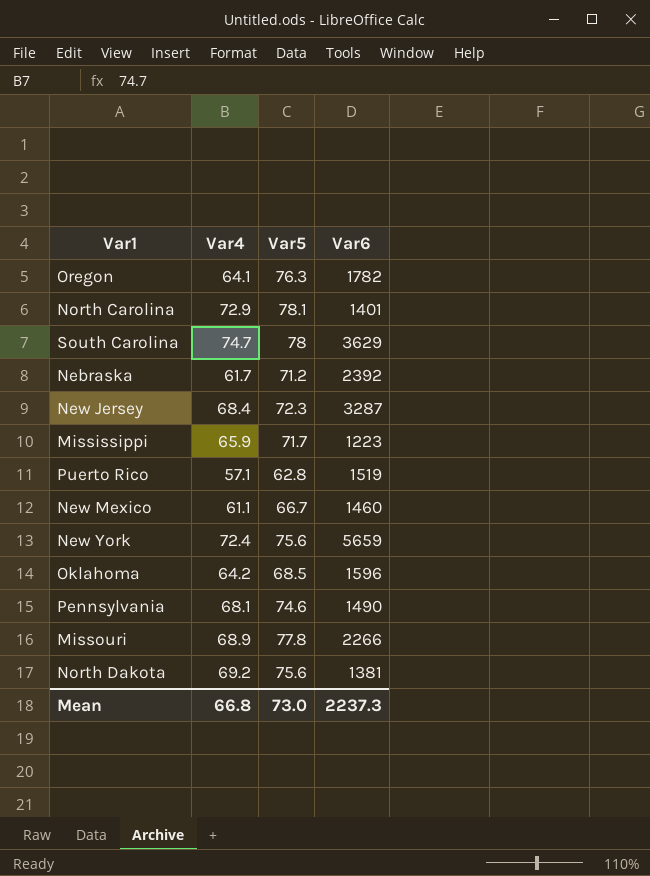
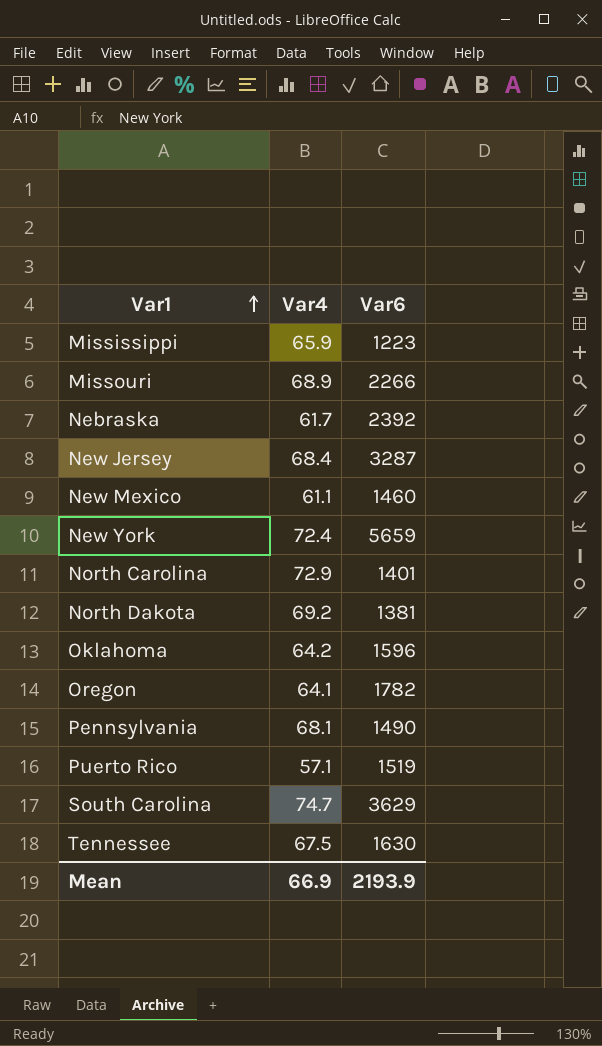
row order: none -> Var1 ascending
column Var5 | position: 3 -> none
row Tennessee: none -> 67.5 | 1630
Mean | Var4: 66.8 -> 66.9
Mean | Var6: 2237.3 -> 2193.9

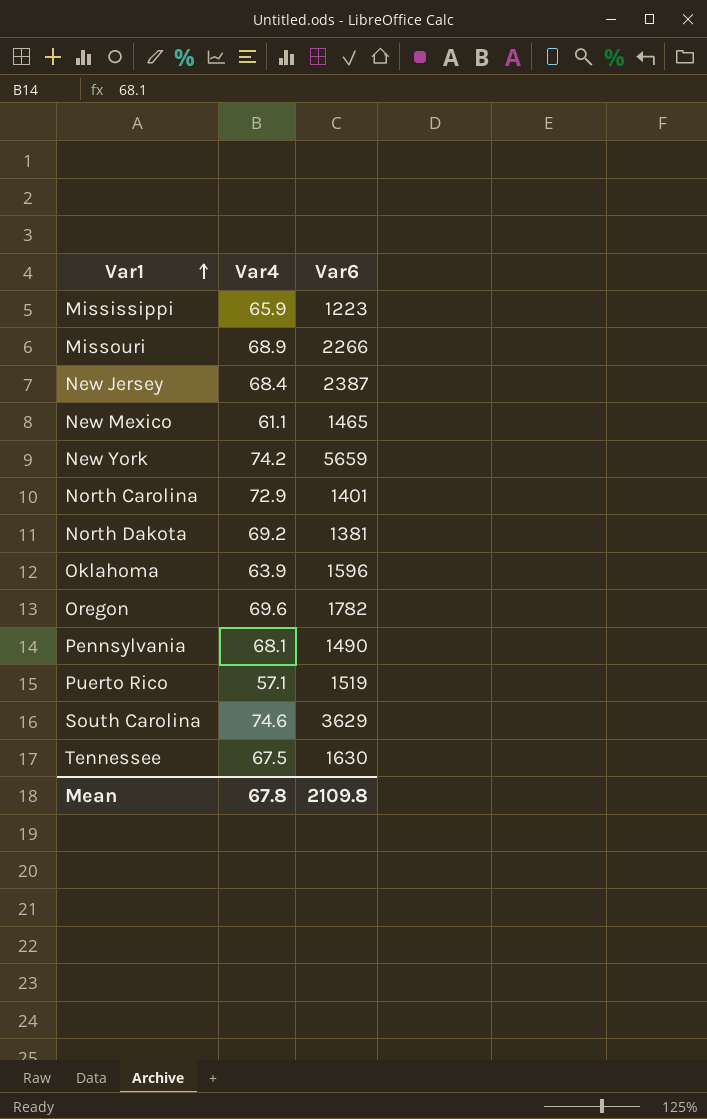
row Nebraska: 61.7 | 2392 -> none
New Jersey | Var6: 3287 -> 2387
New Mexico | Var6: 1460 -> 1465
New York | Var4: 72.4 -> 74.2
Oklahoma | Var4: 64.2 -> 63.9
Oregon | Var4: 64.1 -> 69.6
South Carolina | Var4: 74.7 -> 74.6
Mean | Var4: 66.9 -> 67.8
Mean | Var6: 2193.9 -> 2109.8

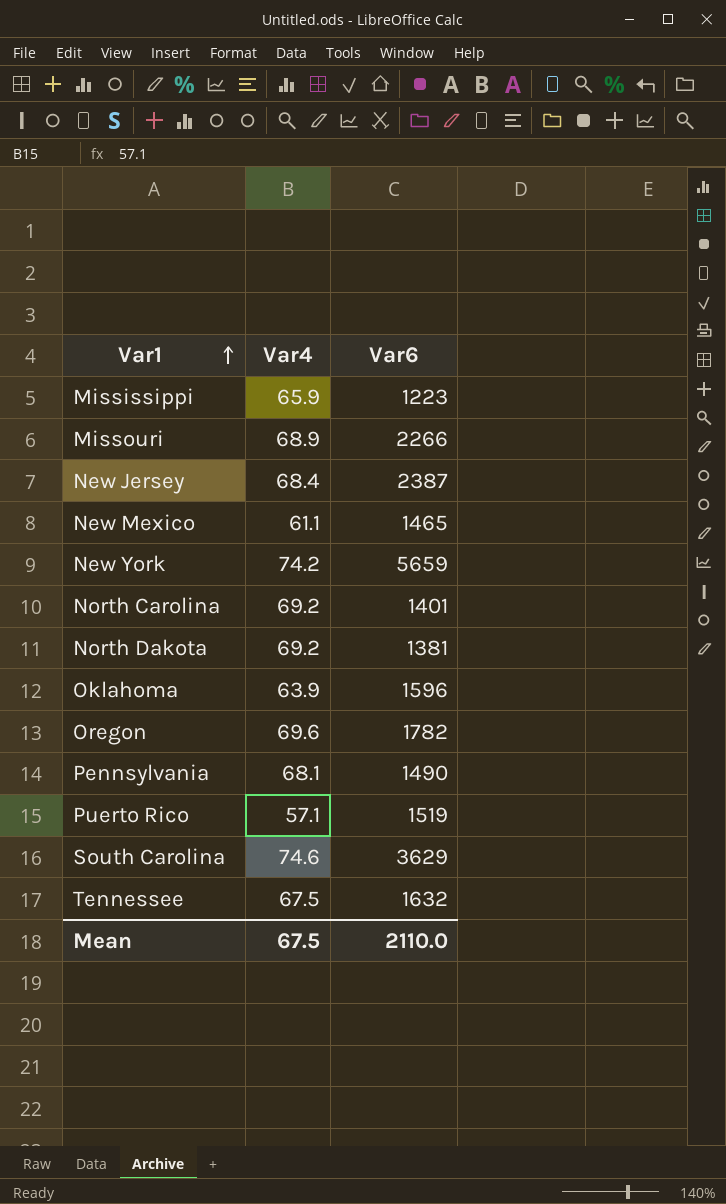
North Carolina | Var4: 72.9 -> 69.2
Tennessee | Var6: 1630 -> 1632
Mean | Var4: 67.8 -> 67.5
Mean | Var6: 2109.8 -> 2110.0

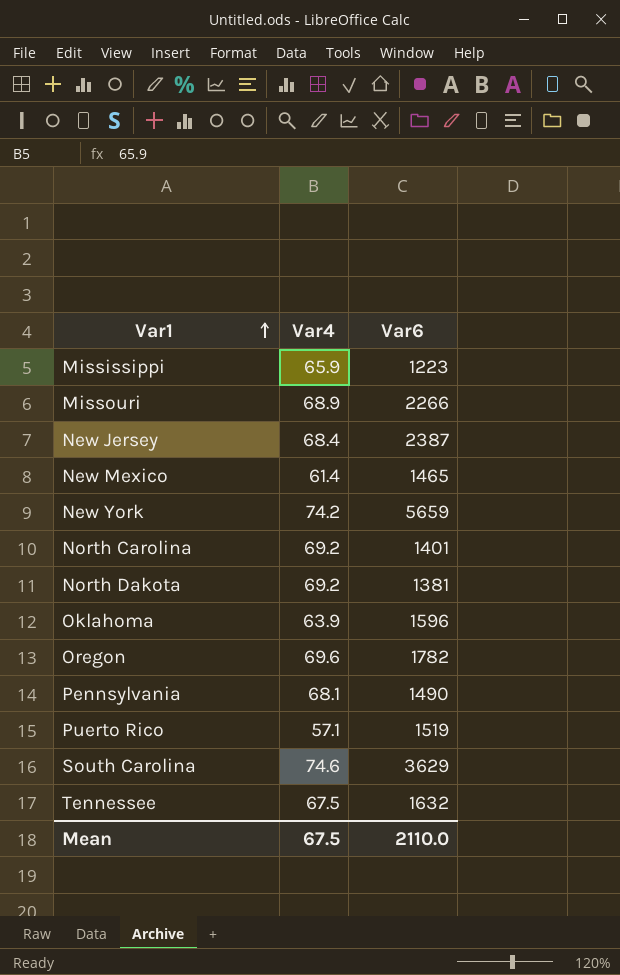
New Mexico | Var4: 61.1 -> 61.4

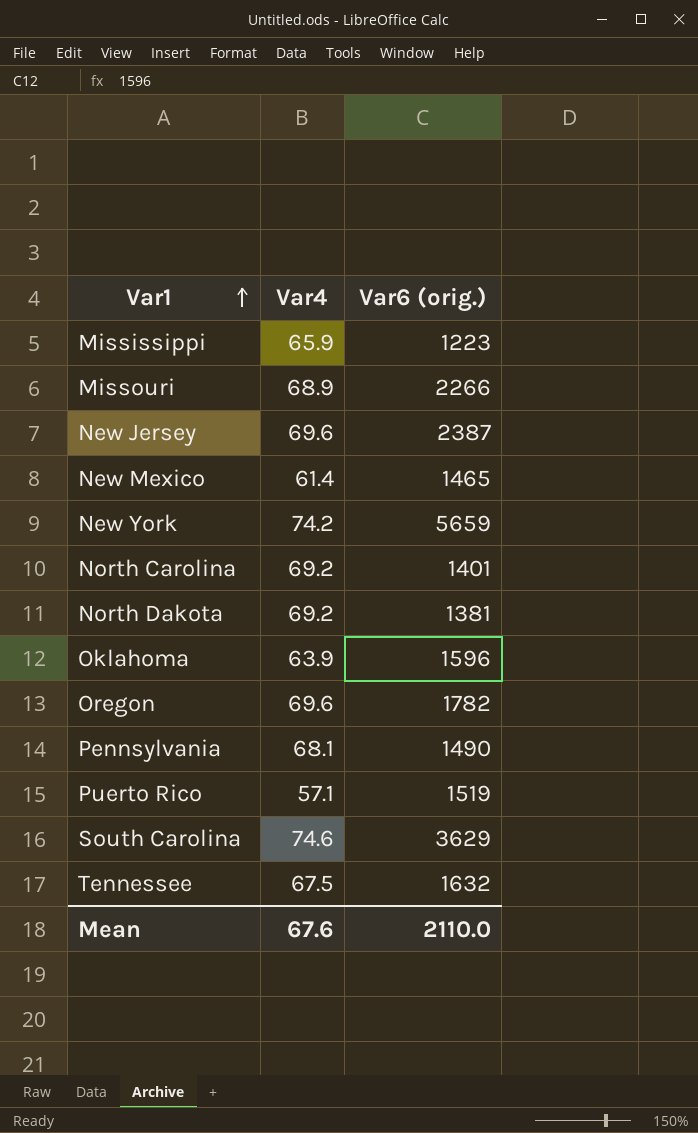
column name: Var6 -> Var6 (orig.)
New Jersey | Var4: 68.4 -> 69.6
Mean | Var4: 67.5 -> 67.6

